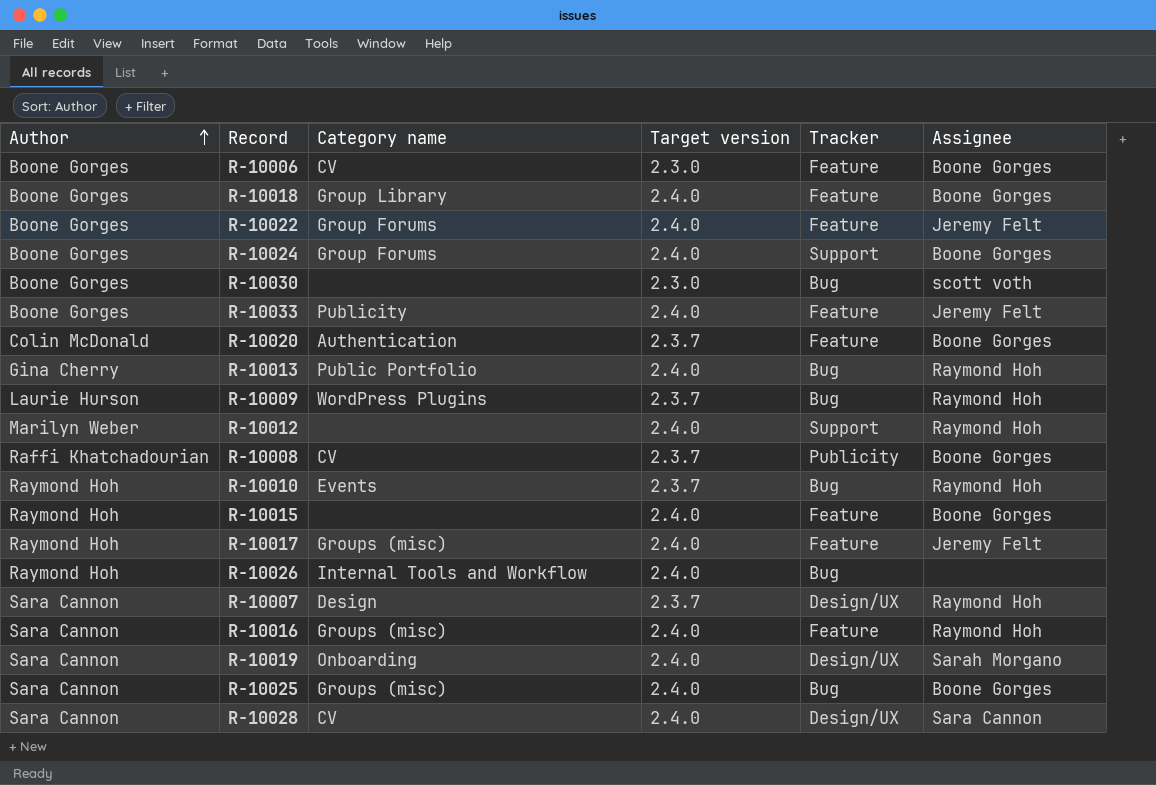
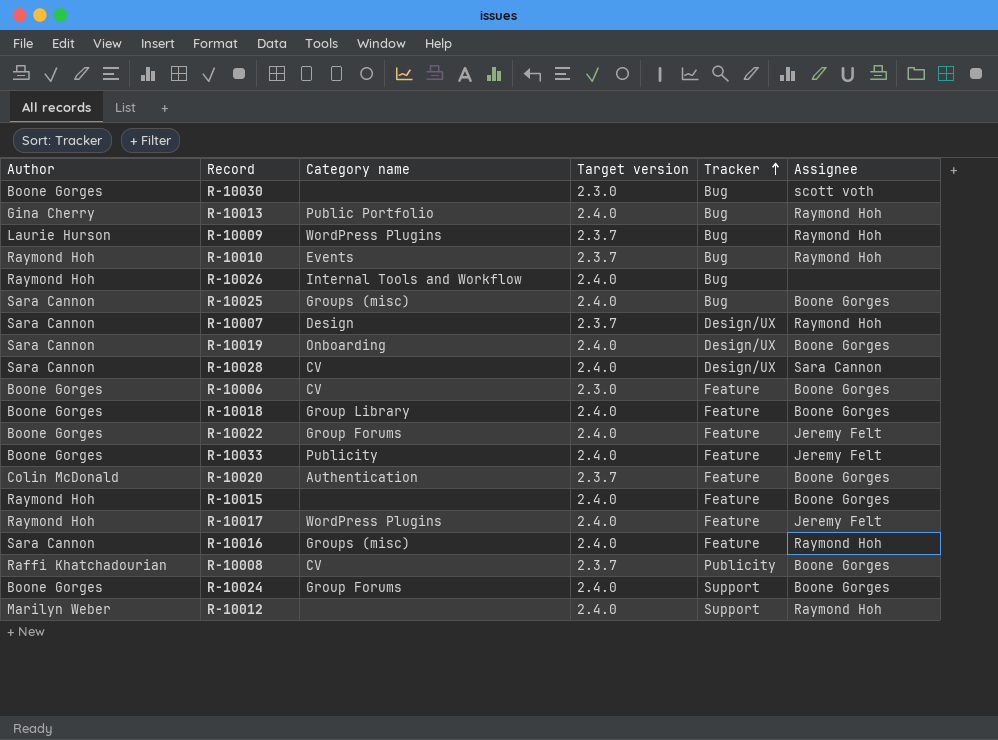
row order: Author ascending -> Tracker ascending
R-10019 | Assignee: Sarah Morgano -> Boone Gorges
R-10017 | Category name: Groups (misc) -> WordPress Plugins

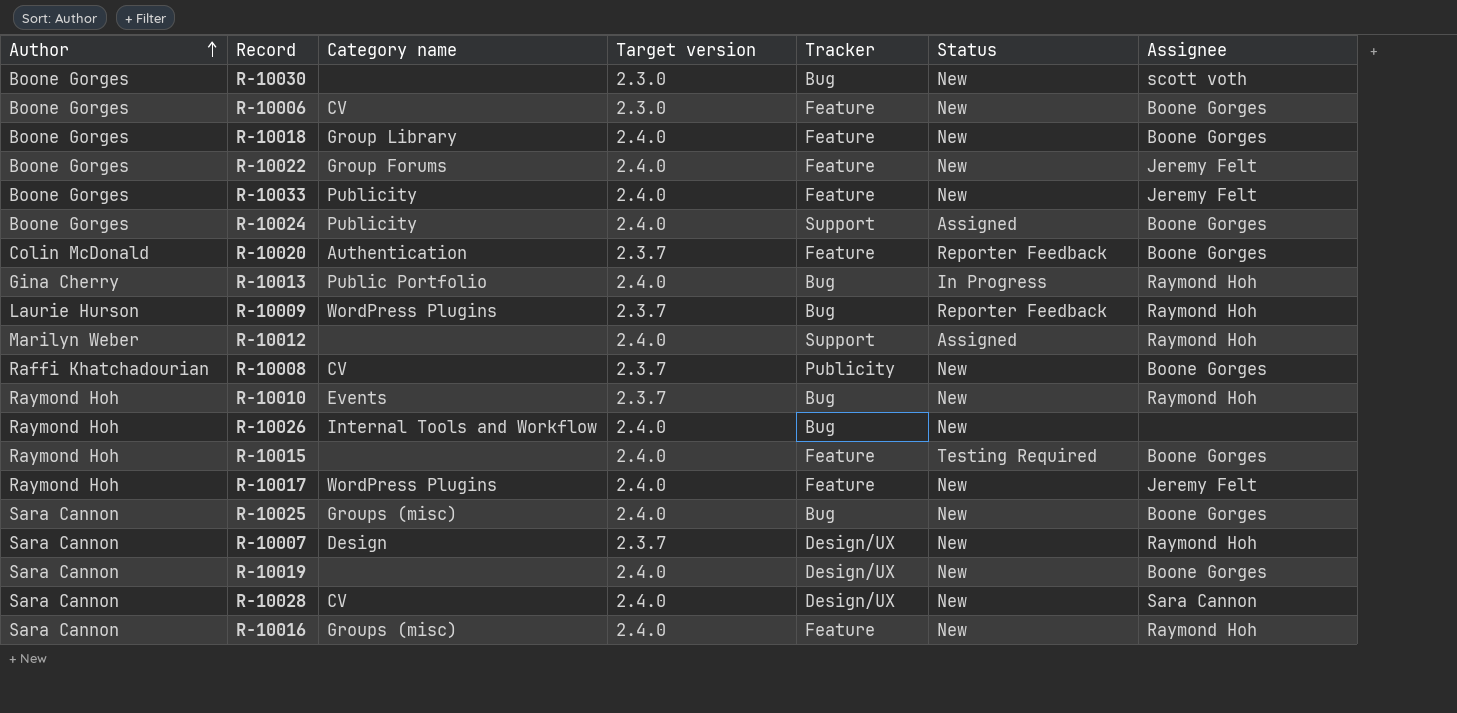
row order: Tracker ascending -> Author ascending
column Status | position: none -> 6
R-10024 | Category name: Group Forums -> Publicity
R-10019 | Category name: Onboarding -> none

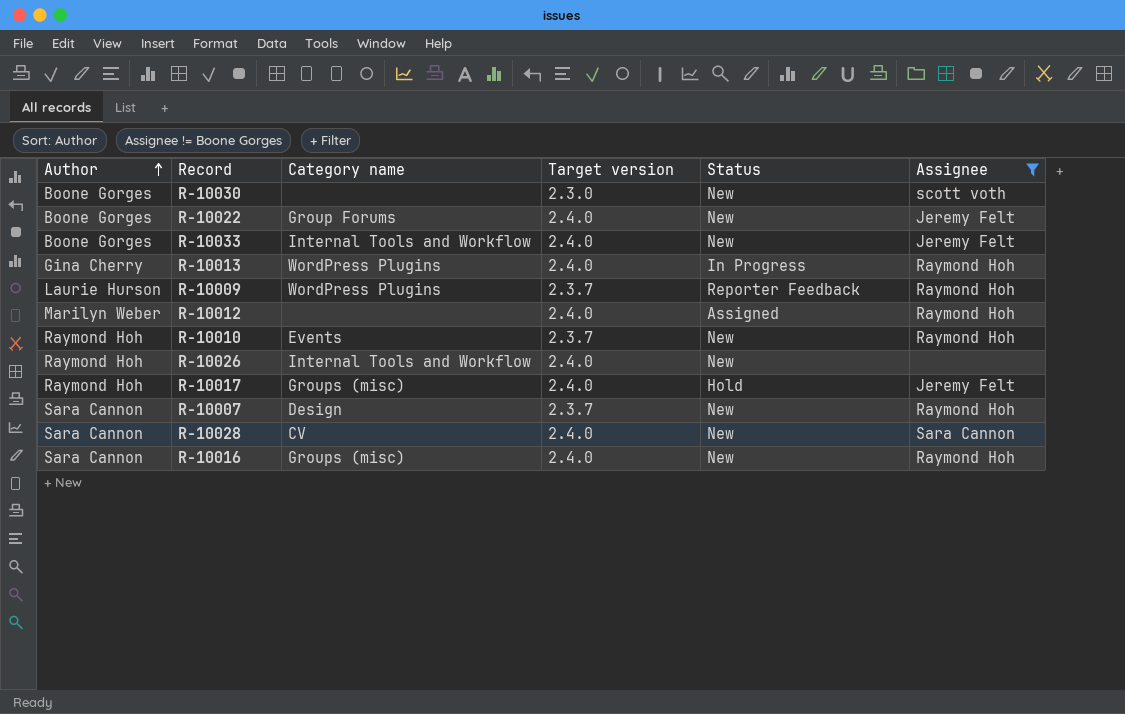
filter: none -> Assignee != Boone Gorges
column Tracker | position: 5 -> none
R-10033 | Category name: Publicity -> Internal Tools and Workflow
R-10013 | Category name: Public Portfolio -> WordPress Plugins
R-10017 | Category name: WordPress Plugins -> Groups (misc)
R-10017 | Status: New -> Hold

